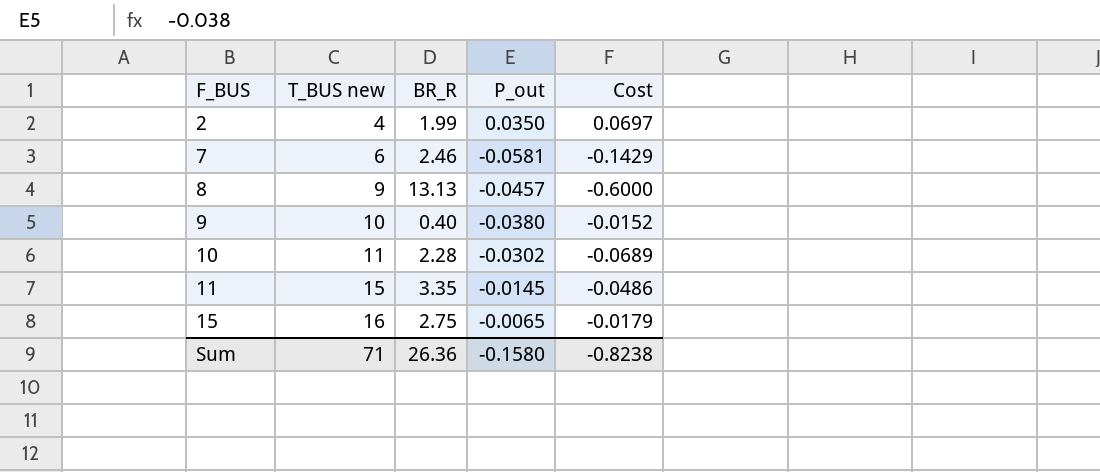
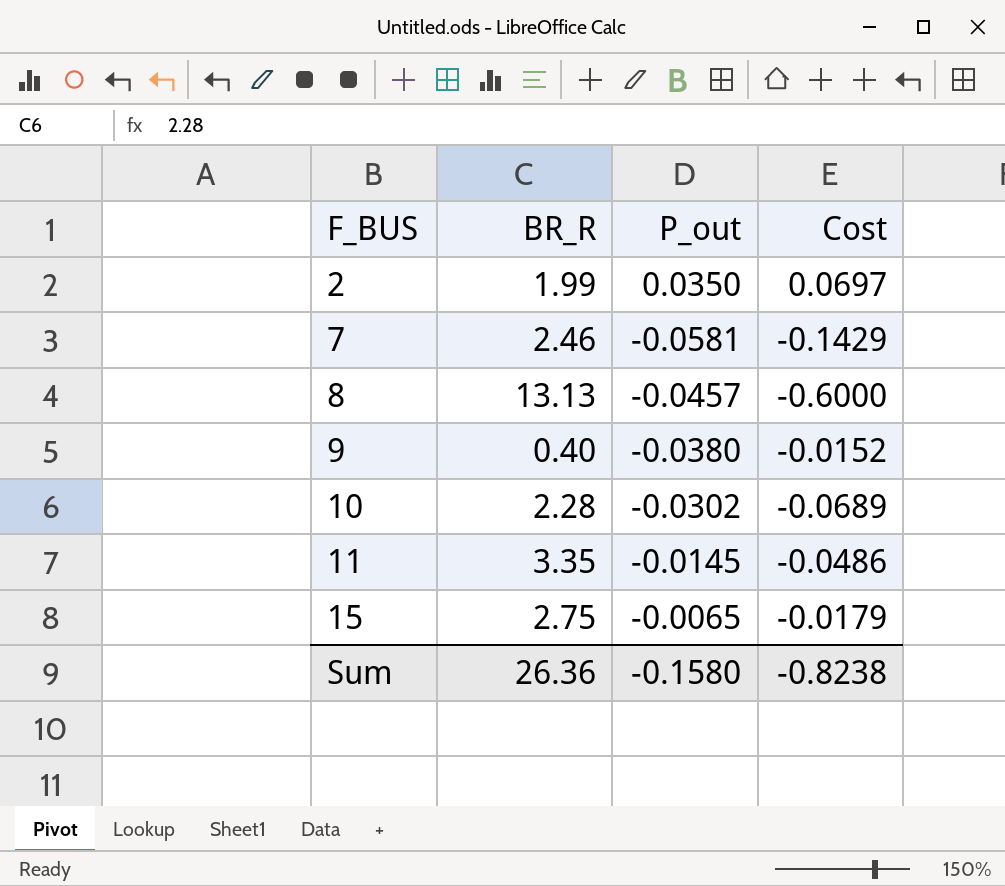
column T_BUS new | position: 2 -> none

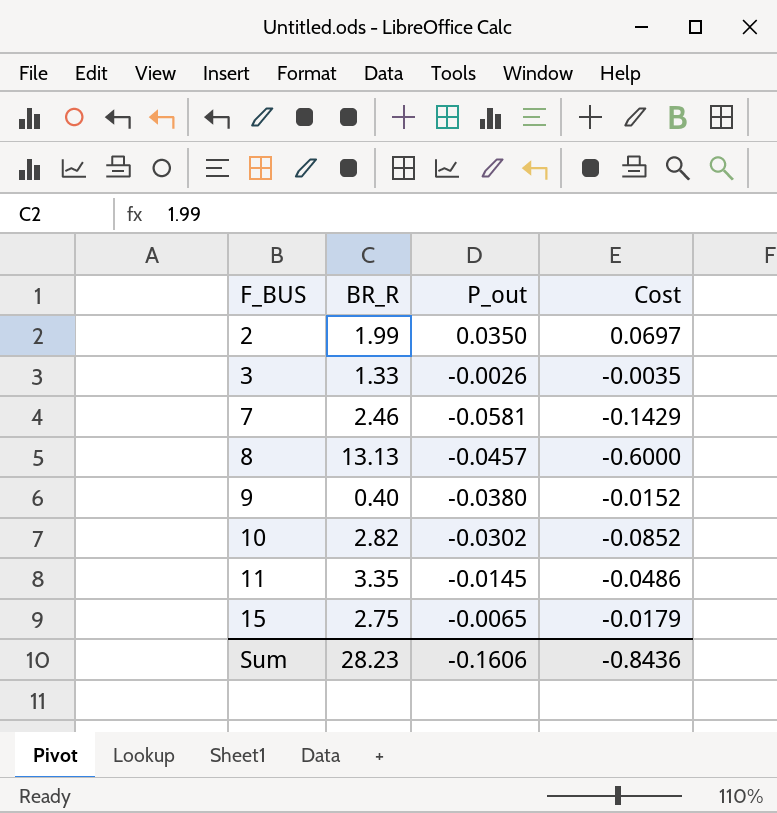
row 3: none -> 1.33 | -0.0026 | -0.0035
10 | BR_R: 2.28 -> 2.82
10 | Cost: -0.0689 -> -0.0852
Sum | BR_R: 26.36 -> 28.23
Sum | P_out: -0.1580 -> -0.1606
Sum | Cost: -0.8238 -> -0.8436

